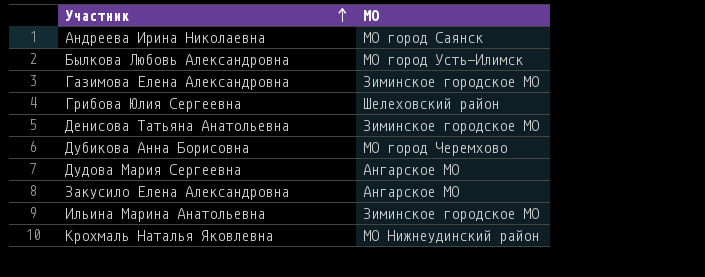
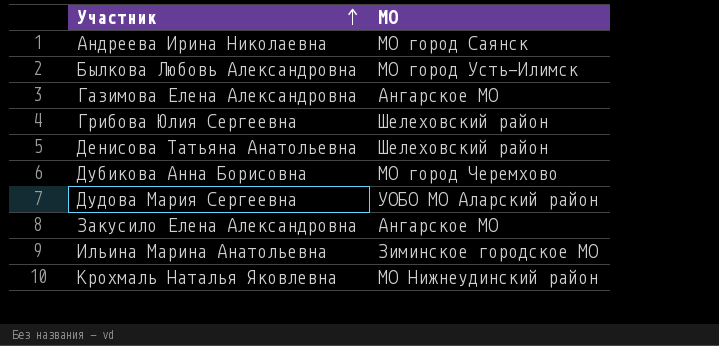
Газимова Елена Александровна | МО: Зиминское городское МО -> Ангарское МО
Денисова Татьяна Анатольевна | МО: Зиминское городское МО -> Шелеховский район
Дудова Мария Сергеевна | МО: Ангарское МО -> УОБО МО Аларский район

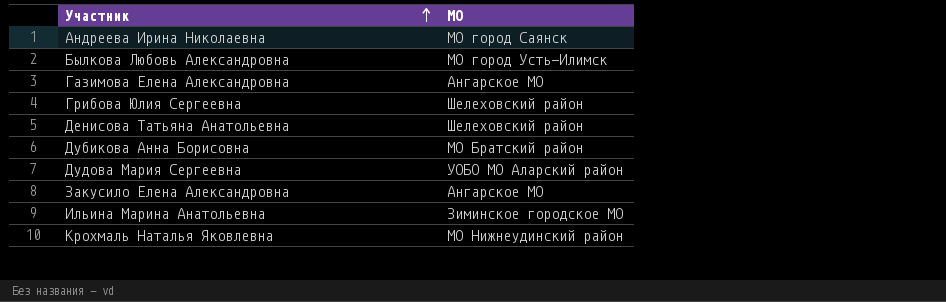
Дубикова Анна Борисовна | МО: МО город Черемхово -> МО Братский район

